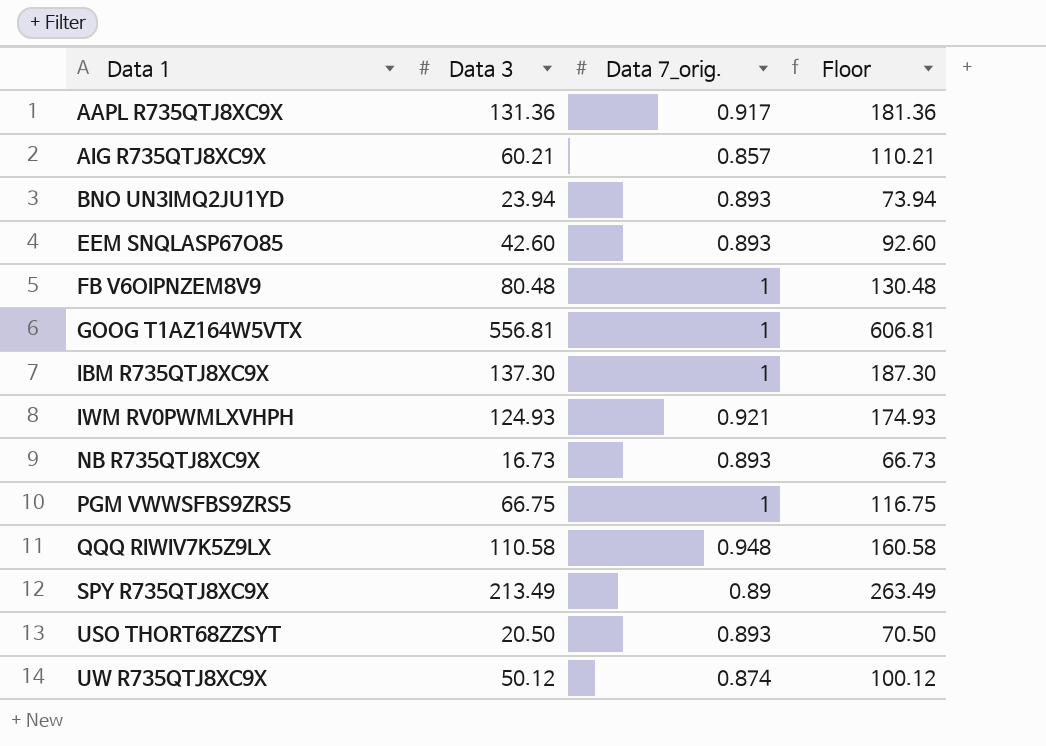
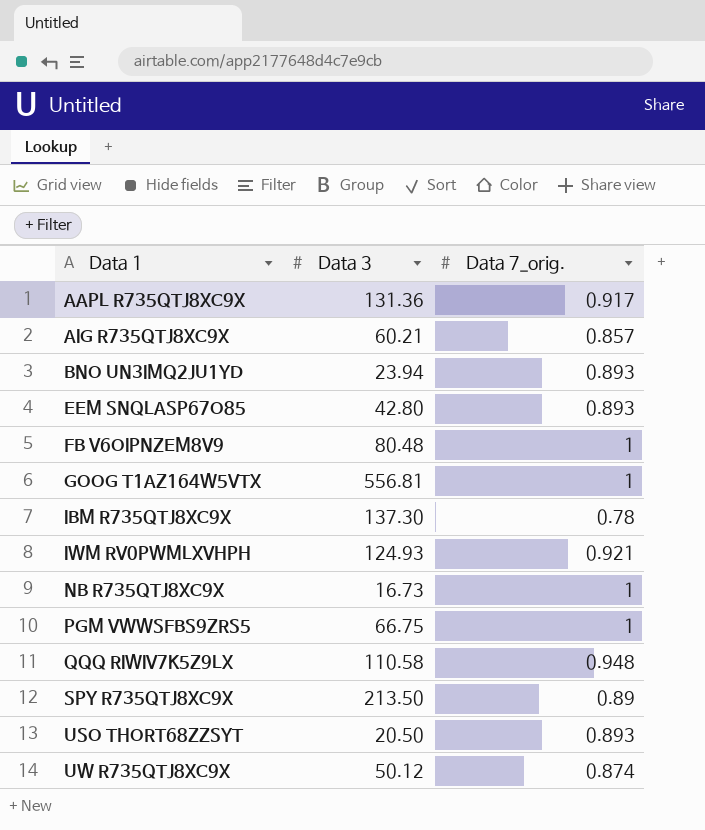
column Floor | formula: [Data 3] + 50 -> none
EEM SNQLASP67O85 | Data 3: 42.60 -> 42.80
IBM R735QTJ8XC9X | Data 7_orig.: 1 -> 0.78
NB R735QTJ8XC9X | Data 7_orig.: 0.893 -> 1
SPY R735QTJ8XC9X | Data 3: 213.49 -> 213.50

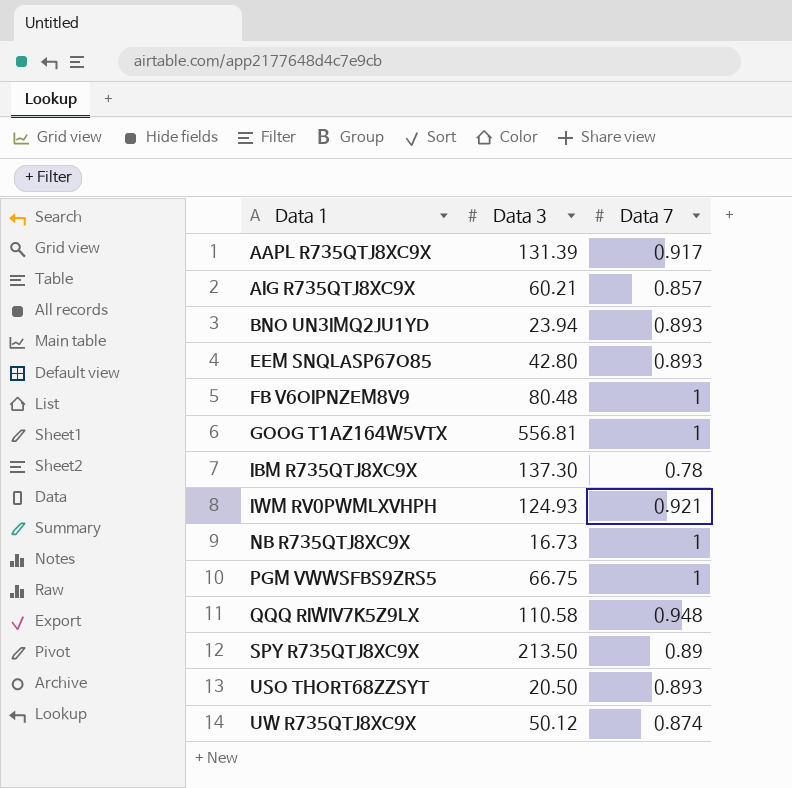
column name: Data 7_orig. -> Data 7
AAPL R735QTJ8XC9X | Data 3: 131.36 -> 131.39

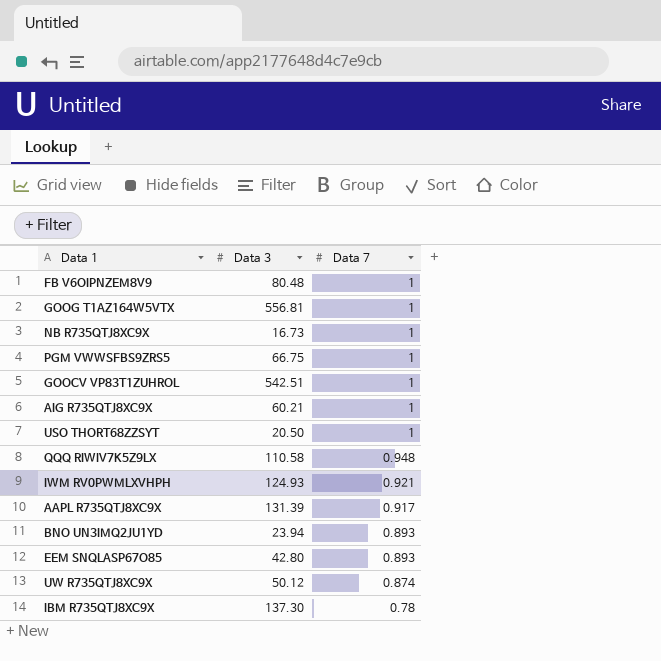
row order: Data 1 ascending -> Data 7 descending
row SPY R735QTJ8XC9X: 213.50 | 0.89 -> none
row GOOCV VP83T1ZUHROL: none -> 542.51 | 1
AIG R735QTJ8XC9X | Data 7: 0.857 -> 1
USO THORT68ZZSYT | Data 7: 0.893 -> 1

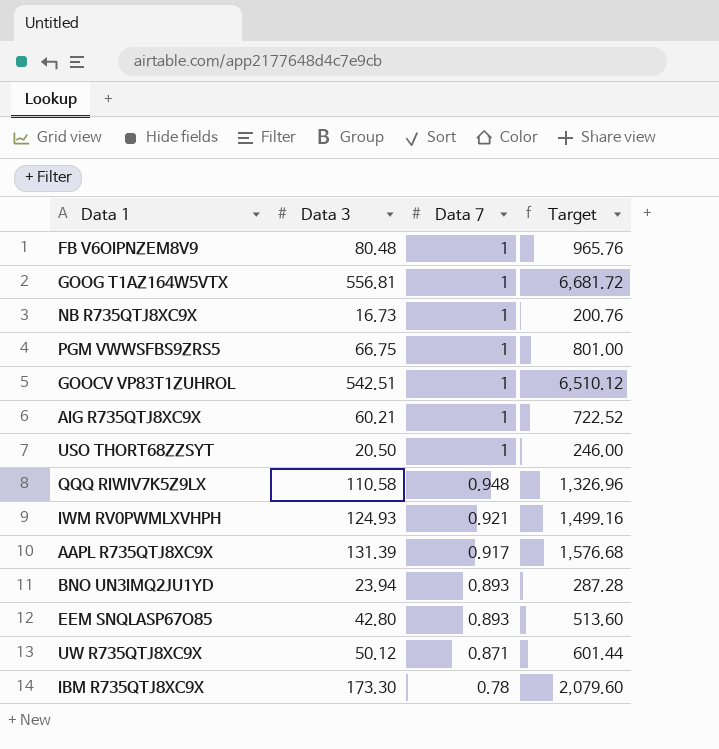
column Target | formula: none -> [Data 3] * 12
UW R735QTJ8XC9X | Data 7: 0.874 -> 0.871
IBM R735QTJ8XC9X | Data 3: 137.30 -> 173.30

